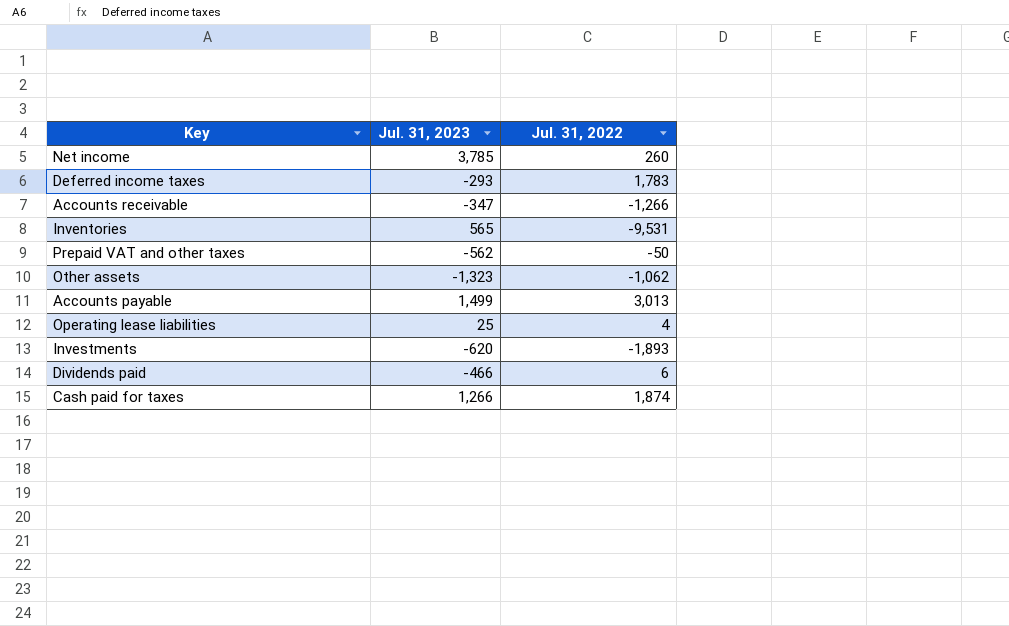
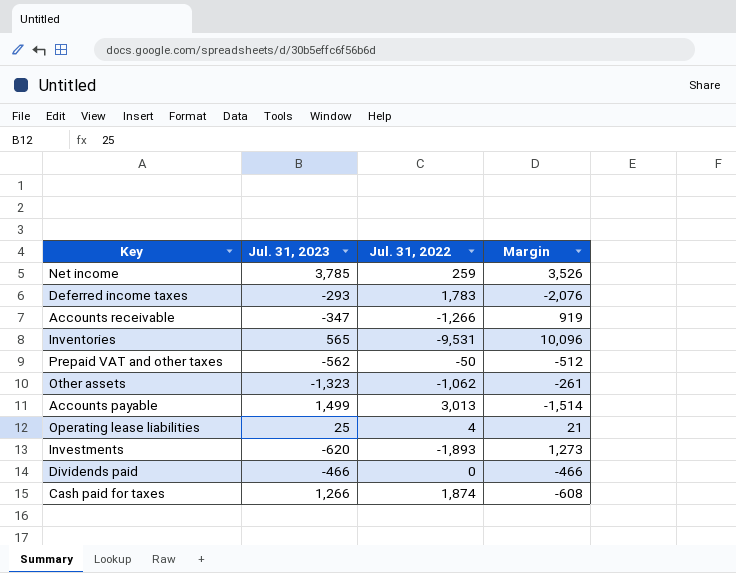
column Margin | formula: none -> [Jul. 31, 2023] - [Jul. 31, 2022]
Net income | Jul. 31, 2022: 260 -> 259
Dividends paid | Jul. 31, 2022: 6 -> 0

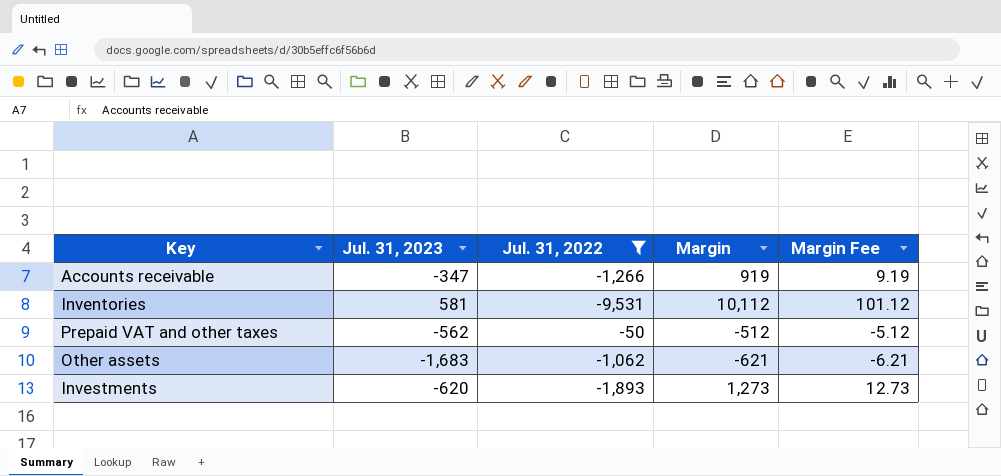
filter: none -> Jul. 31, 2022 <= -50
column Margin Fee | formula: none -> [Margin] * 0.01
Inventories | Jul. 31, 2023: 565 -> 581
Inventories | Margin: 10,096 -> 10,112
Other assets | Jul. 31, 2023: -1,323 -> -1,683
Other assets | Margin: -261 -> -621

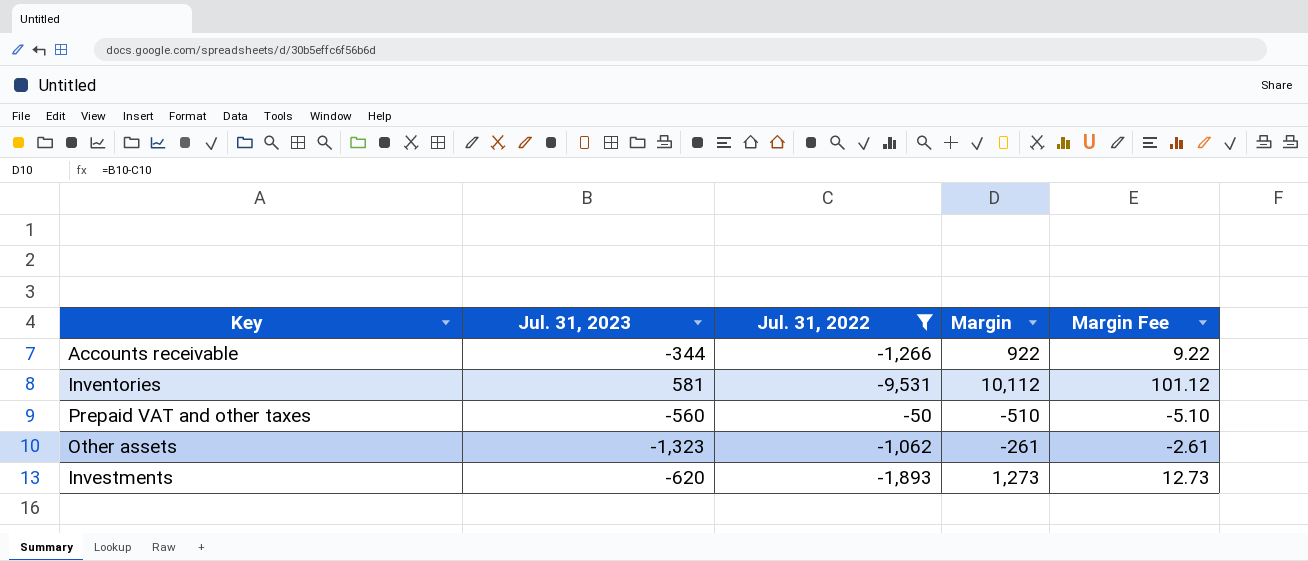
Accounts receivable | Jul. 31, 2023: -347 -> -344
Accounts receivable | Margin: 919 -> 922
Accounts receivable | Margin Fee: 9.19 -> 9.22
Prepaid VAT and other taxes | Jul. 31, 2023: -562 -> -560
Prepaid VAT and other taxes | Margin: -512 -> -510
Prepaid VAT and other taxes | Margin Fee: -5.12 -> -5.10
Other assets | Jul. 31, 2023: -1,683 -> -1,323
Other assets | Margin: -621 -> -261
Other assets | Margin Fee: -6.21 -> -2.61

